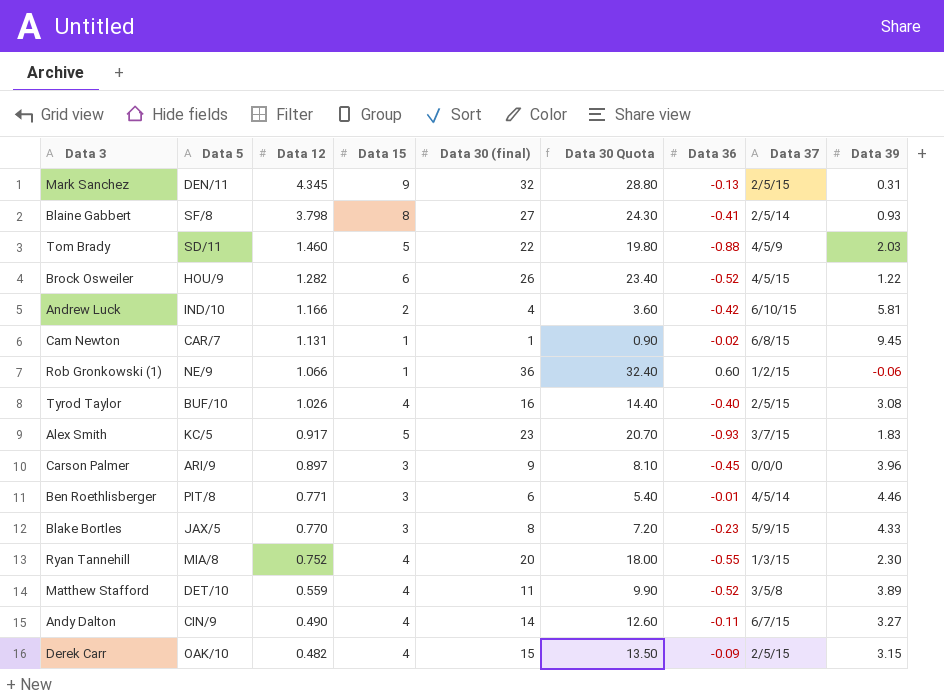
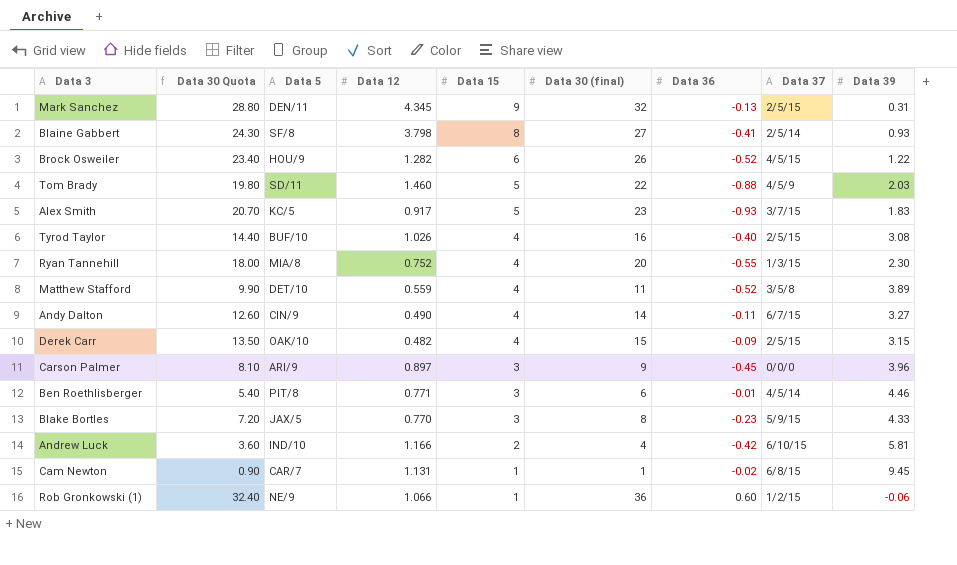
row order: Data 12 descending -> Data 15 descending
column Data 30 Quota | position: 6 -> 2

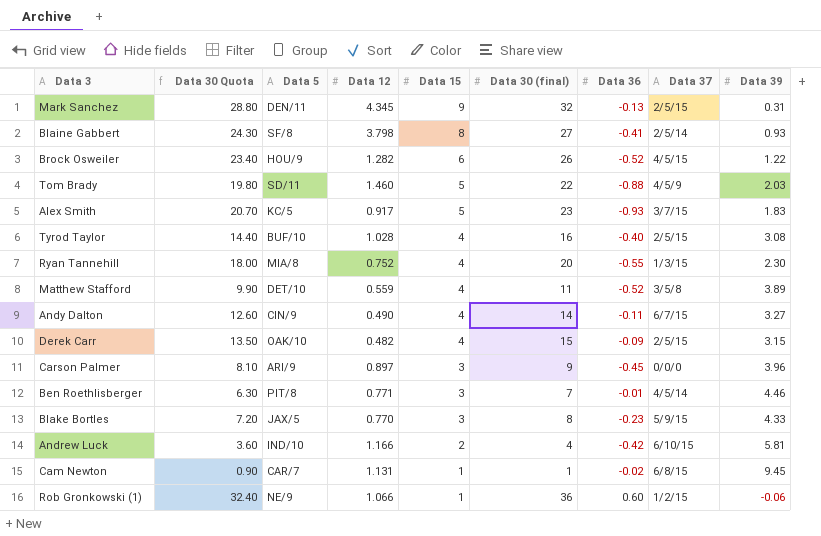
Tyrod Taylor | Data 12: 1.026 -> 1.028
Ben Roethlisberger | Data 30 Quota: 5.40 -> 6.30
Ben Roethlisberger | Data 30 (final): 6 -> 7

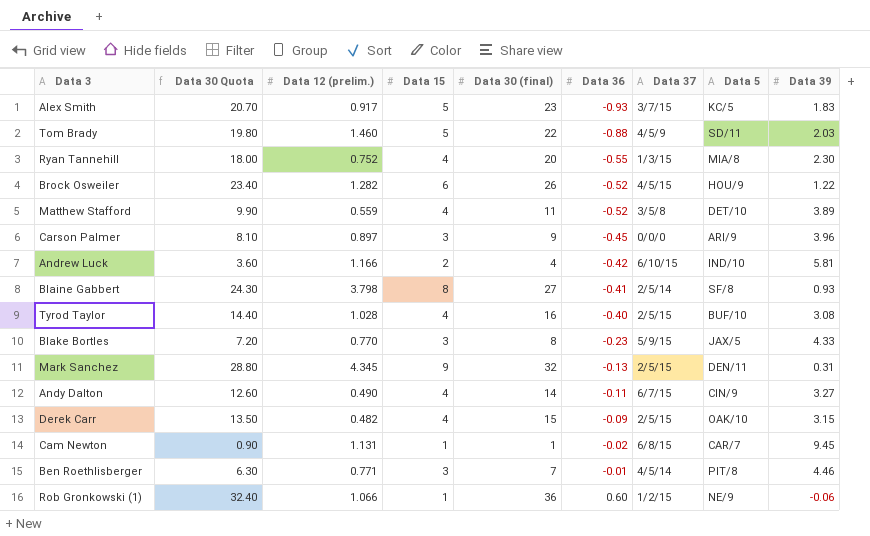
row order: Data 15 descending -> Data 36 ascending
column name: Data 12 -> Data 12 (prelim.)
column Data 5 | position: 3 -> 8

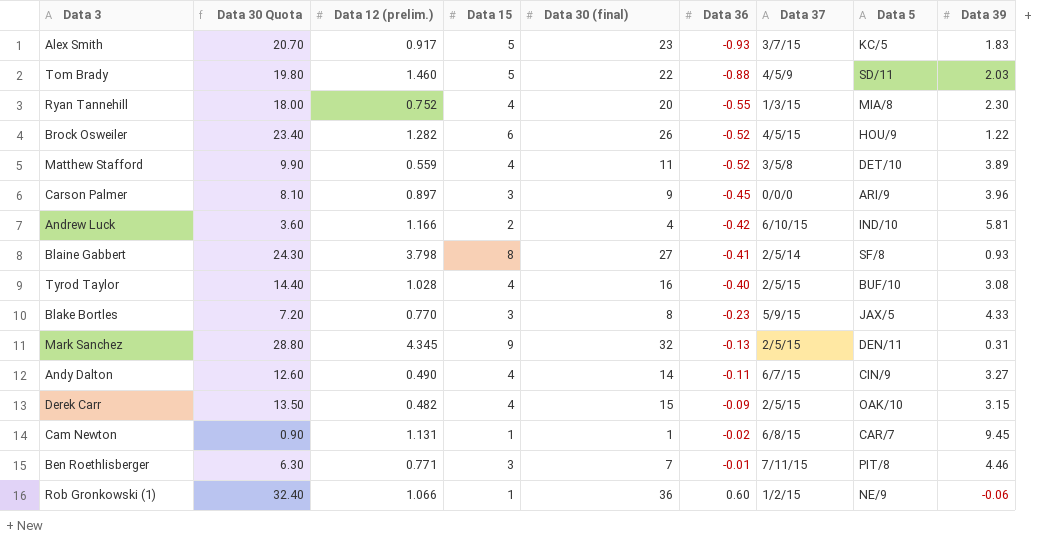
Ben Roethlisberger | Data 37: 4/5/14 -> 7/11/15

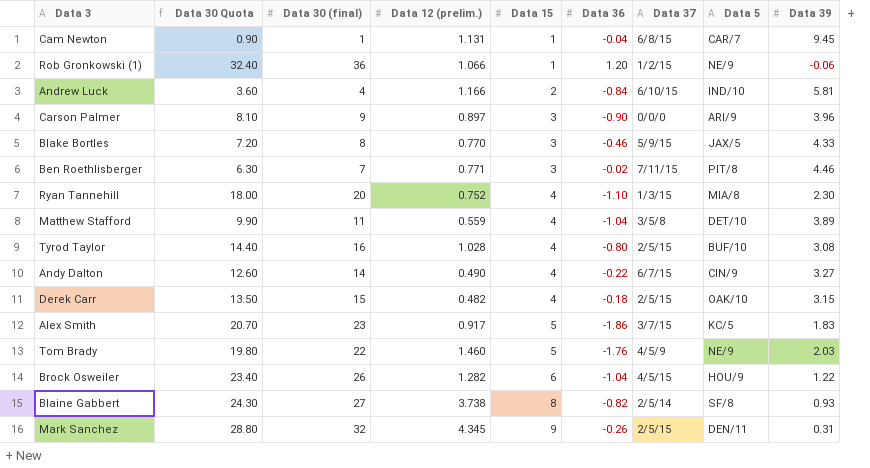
row order: Data 36 ascending -> Data 15 ascending
column Data 30 (final) | position: 5 -> 3
Cam Newton | Data 36: -0.02 -> -0.04
Rob Gronkowski (1) | Data 36: 0.60 -> 1.20
Andrew Luck | Data 36: -0.42 -> -0.84
Carson Palmer | Data 36: -0.45 -> -0.90
Blake Bortles | Data 36: -0.23 -> -0.46
Ben Roethlisberger | Data 36: -0.01 -> -0.02
Ryan Tannehill | Data 36: -0.55 -> -1.10
Matthew Stafford | Data 36: -0.52 -> -1.04
Tyrod Taylor | Data 36: -0.40 -> -0.80
Andy Dalton | Data 36: -0.11 -> -0.22
Derek Carr | Data 36: -0.09 -> -0.18
Alex Smith | Data 36: -0.93 -> -1.86
Tom Brady | Data 36: -0.88 -> -1.76
Tom Brady | Data 5: SD/11 -> NE/9
Brock Osweiler | Data 36: -0.52 -> -1.04
Blaine Gabbert | Data 12 (prelim.): 3.798 -> 3.738
Blaine Gabbert | Data 36: -0.41 -> -0.82
Mark Sanchez | Data 36: -0.13 -> -0.26

